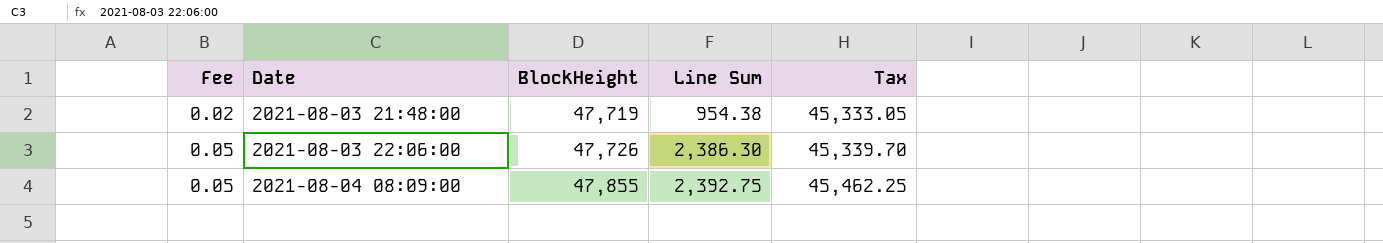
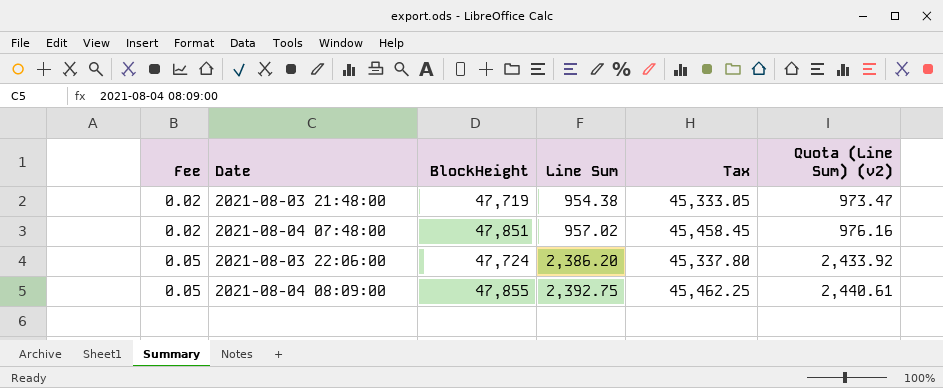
column Quota (Line Sum) (v2) | formula: none -> [Line Sum] * 1.02
row 2021-08-04 07:48:00: none -> 0.02 | 47,851 | 957.02 | 45,458.45 | 976.16
2021-08-03 22:06:00 | BlockHeight: 47,726 -> 47,724
2021-08-03 22:06:00 | Line Sum: 2,386.30 -> 2,386.20
2021-08-03 22:06:00 | Tax: 45,339.70 -> 45,337.80

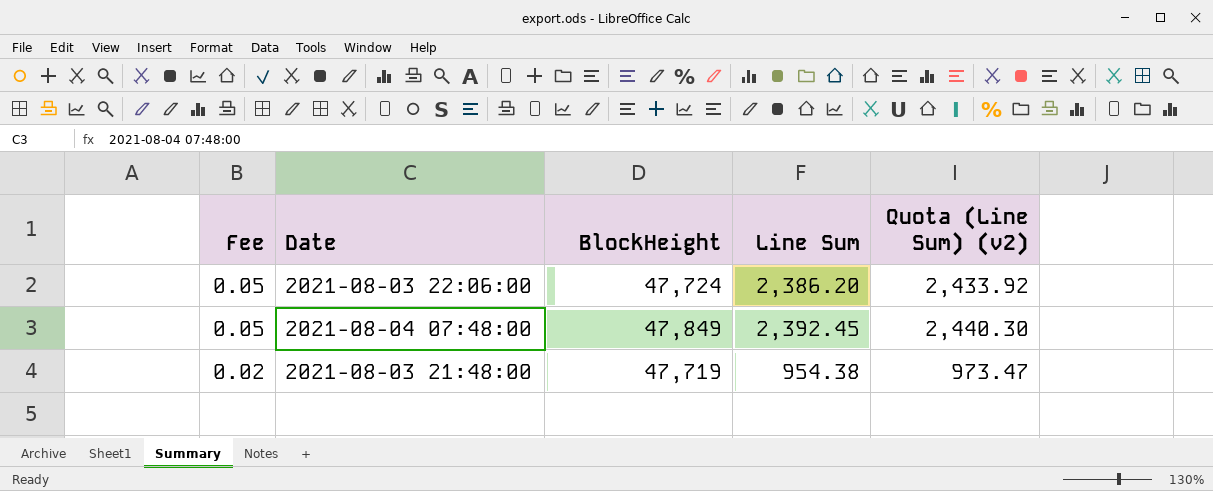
row order: Fee ascending -> Fee descending
column Tax | formula: [BlockHeight] * 0.95 -> none
row 2021-08-04 08:09:00: 0.05 | 47,855 | 2,392.75 | 45,462.25 | 2,440.61 -> none
2021-08-04 07:48:00 | Fee: 0.02 -> 0.05
2021-08-04 07:48:00 | BlockHeight: 47,851 -> 47,849
2021-08-04 07:48:00 | Line Sum: 957.02 -> 2,392.45
2021-08-04 07:48:00 | Quota (Line Sum) (v2): 976.16 -> 2,440.30

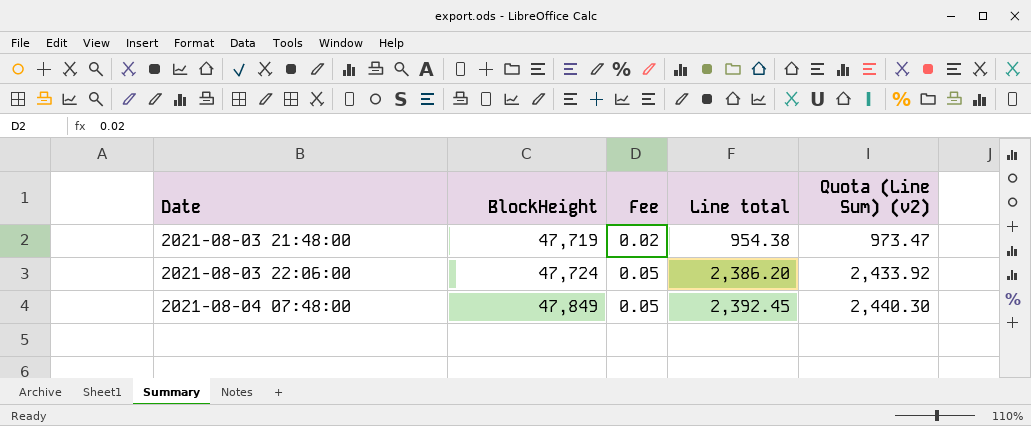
row order: Fee descending -> Date ascending
column Fee | position: 1 -> 3
column name: Line Sum -> Line total

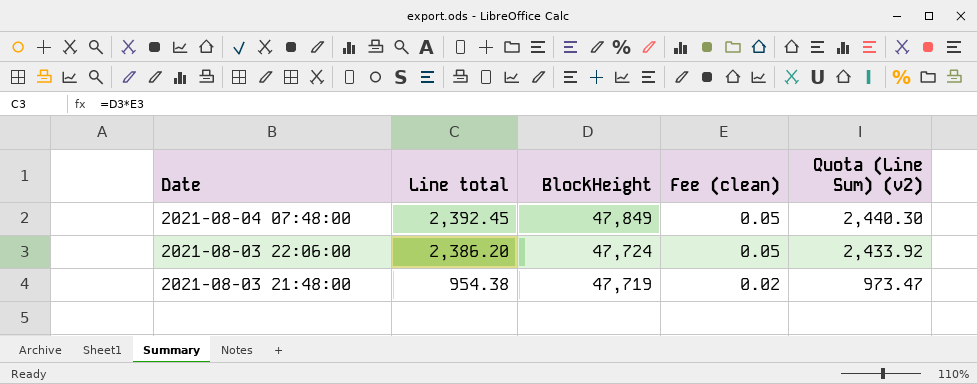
row order: Date ascending -> Date descending
column Line total | position: 4 -> 2
column name: Fee -> Fee (clean)

